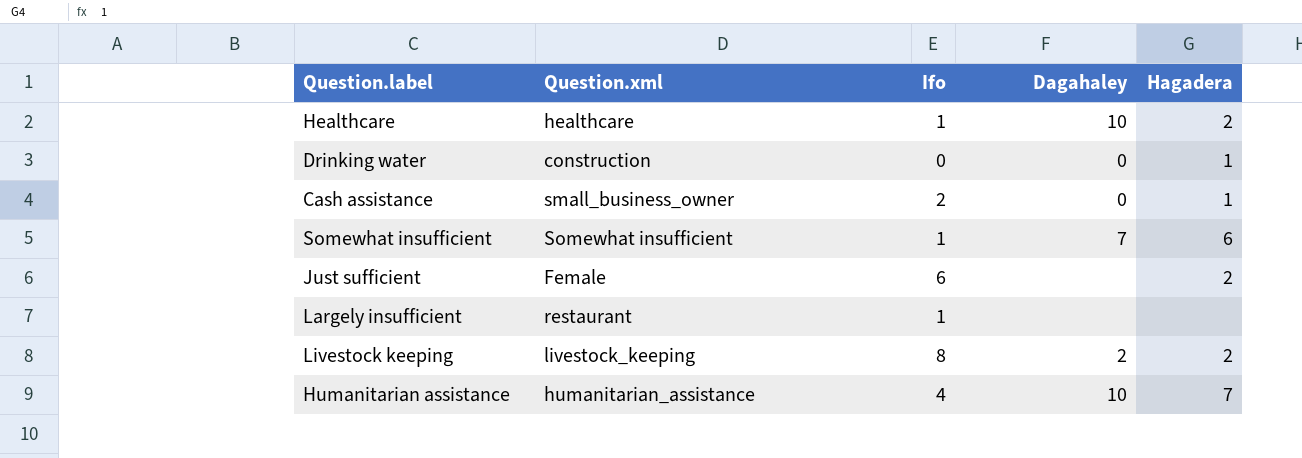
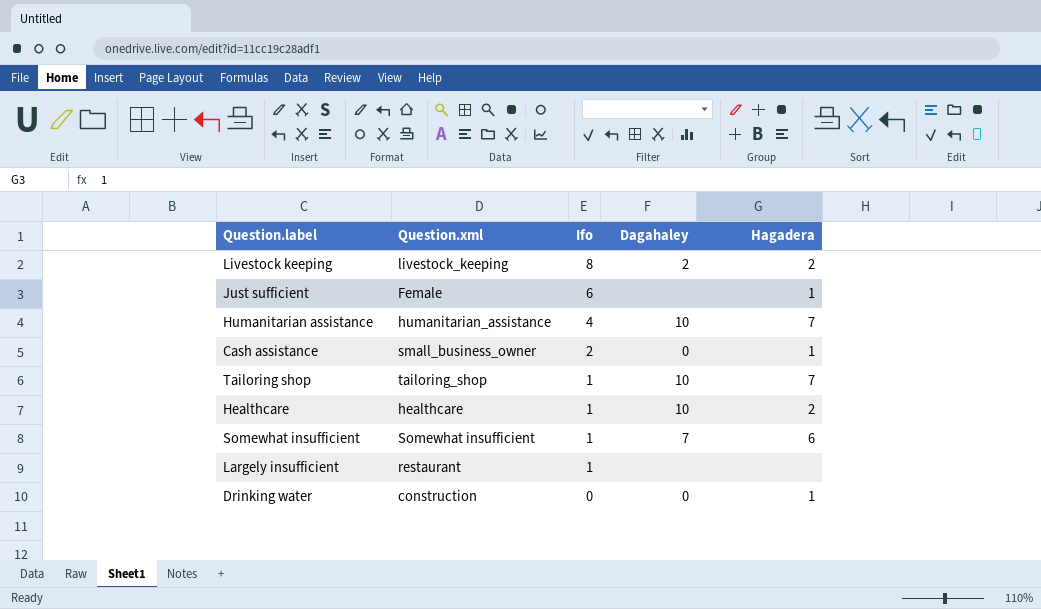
row order: none -> Ifo descending
Just sufficient | Hagadera: 2 -> 1
row Tailoring shop: none -> tailoring_shop | 1 | 10 | 7

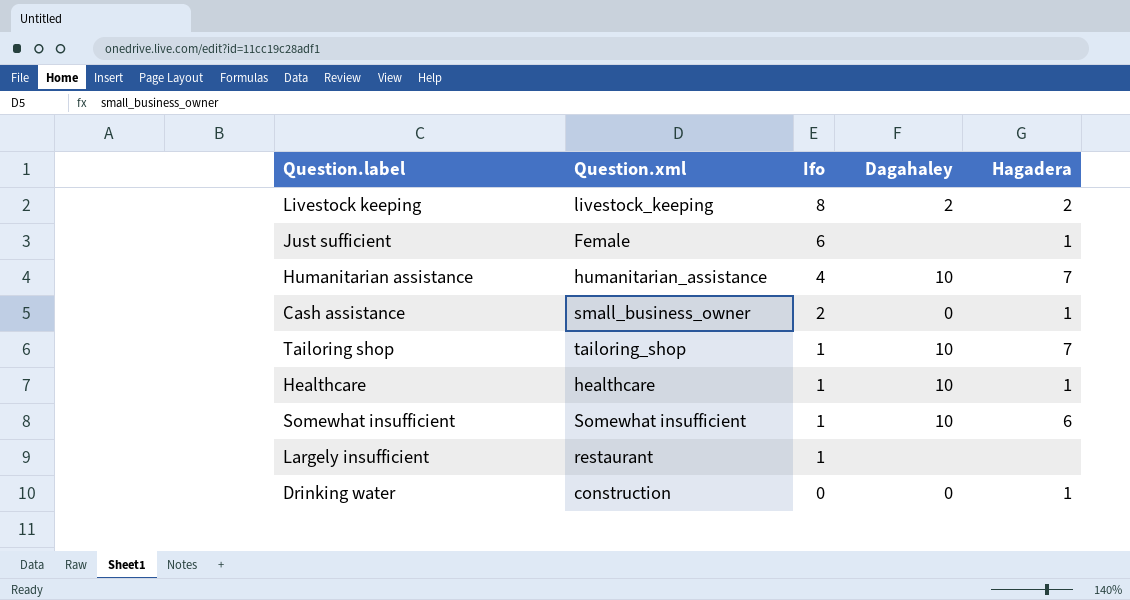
Healthcare | Hagadera: 2 -> 1
Somewhat insufficient | Dagahaley: 7 -> 10

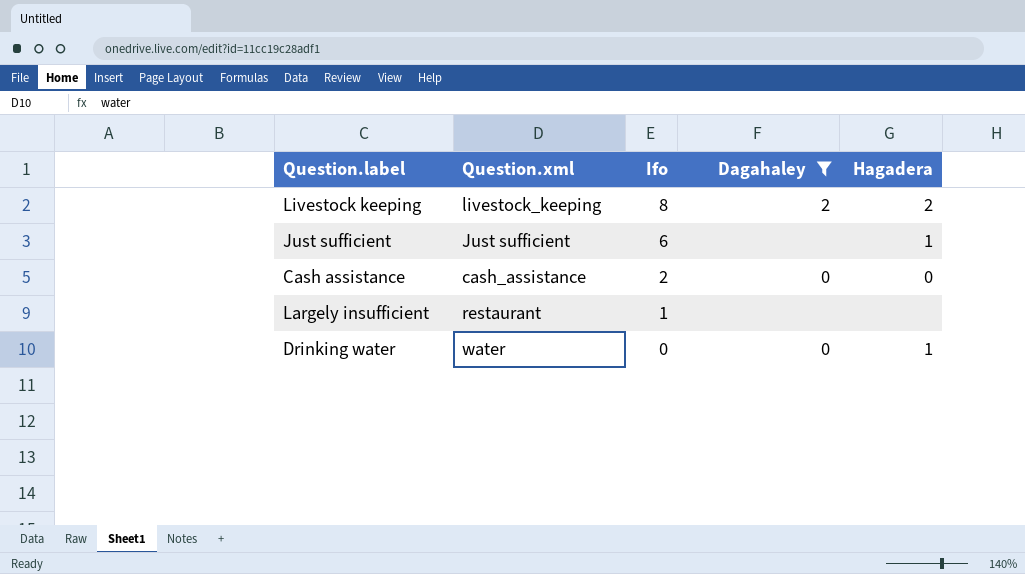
filter: none -> Dagahaley != 10
Just sufficient | Question.xml: Female -> Just sufficient
Cash assistance | Question.xml: small_business_owner -> cash_assistance
Cash assistance | Hagadera: 1 -> 0
Drinking water | Question.xml: construction -> water

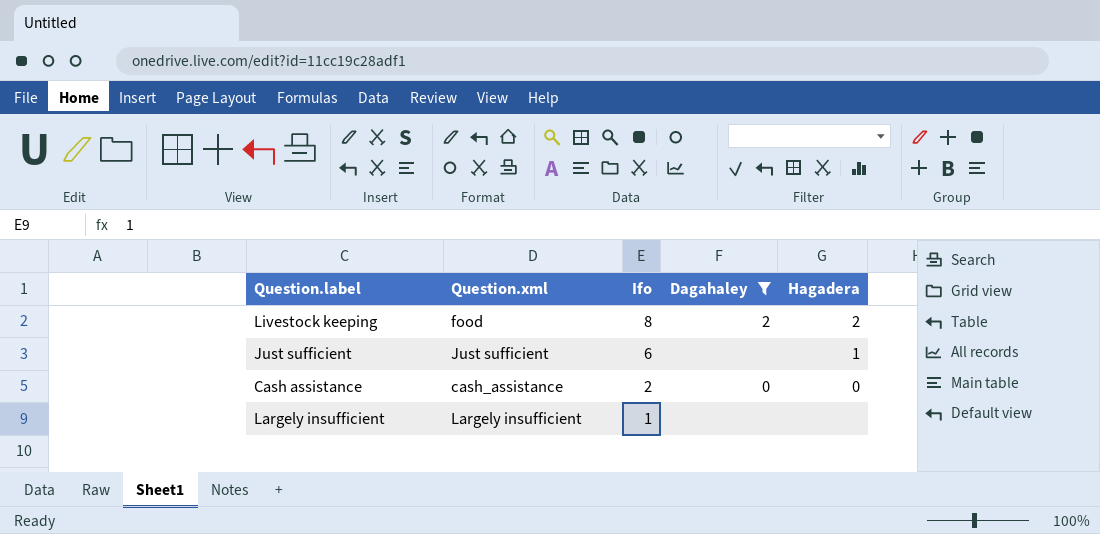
row Drinking water: water | 0 | 0 | 1 -> none
Livestock keeping | Question.xml: livestock_keeping -> food
Largely insufficient | Question.xml: restaurant -> Largely insufficient

